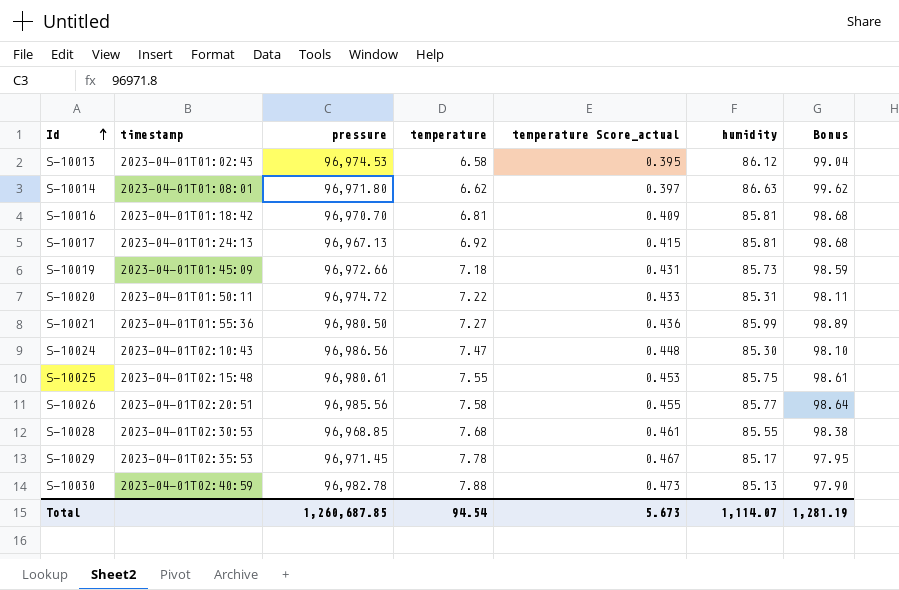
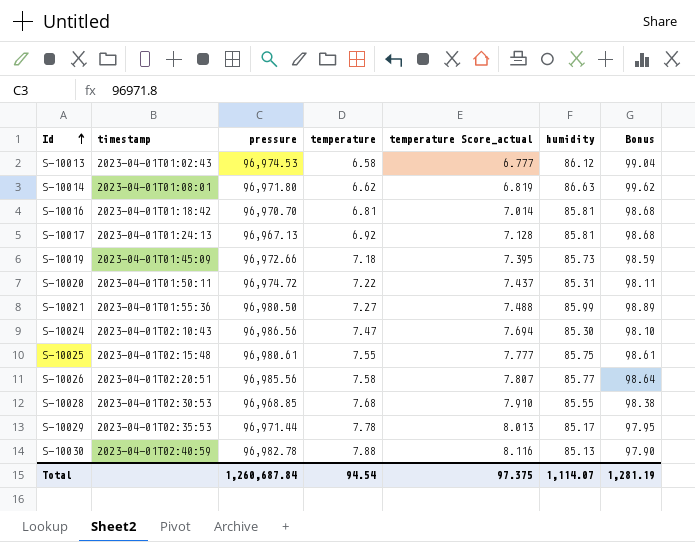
column temperature Score_actual | formula: [temperature] * 0.06 -> [temperature] * 1.03
S-10029 | pressure: 96,971.45 -> 96,971.44
Total | pressure: 1,260,687.85 -> 1,260,687.84
Total | temperature Score_actual: 5.673 -> 97.375

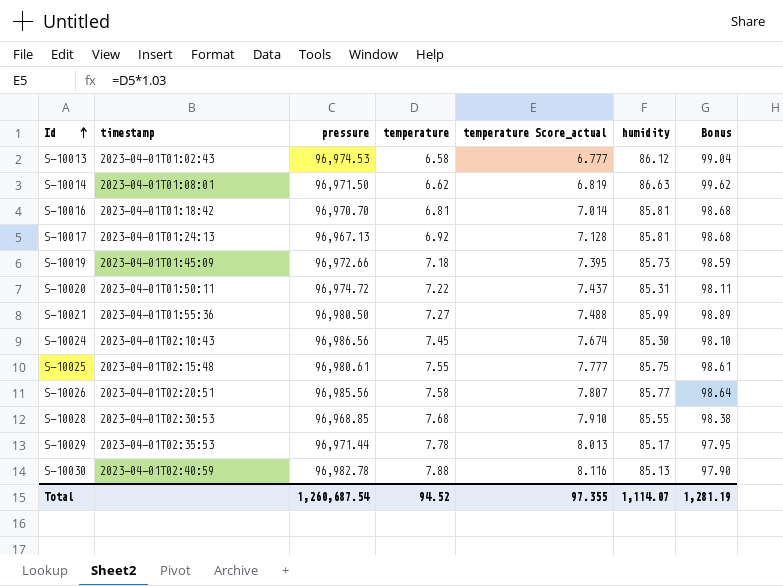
S-10014 | pressure: 96,971.80 -> 96,971.50
S-10024 | temperature: 7.47 -> 7.45
S-10024 | temperature Score_actual: 7.694 -> 7.674
Total | pressure: 1,260,687.84 -> 1,260,687.54
Total | temperature: 94.54 -> 94.52
Total | temperature Score_actual: 97.375 -> 97.355

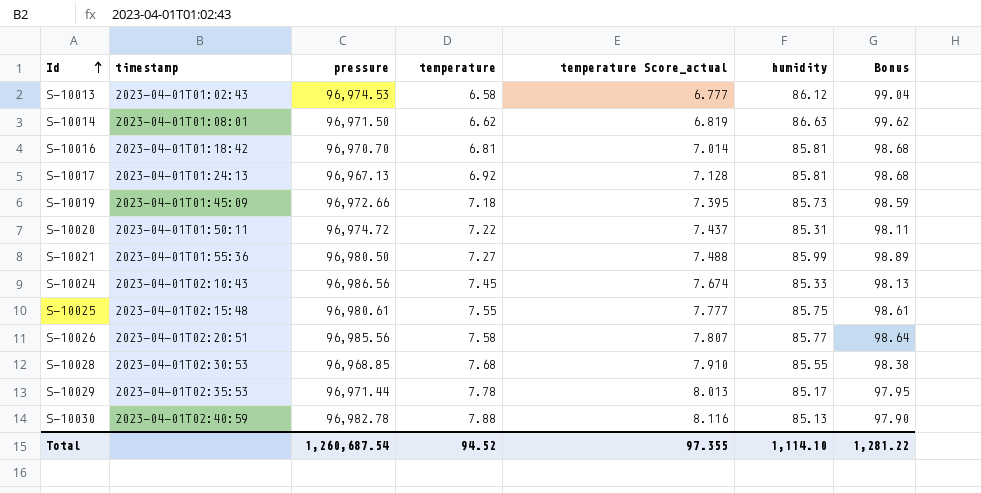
S-10024 | humidity: 85.30 -> 85.33
S-10024 | Bonus: 98.10 -> 98.13
Total | humidity: 1,114.07 -> 1,114.10
Total | Bonus: 1,281.19 -> 1,281.22

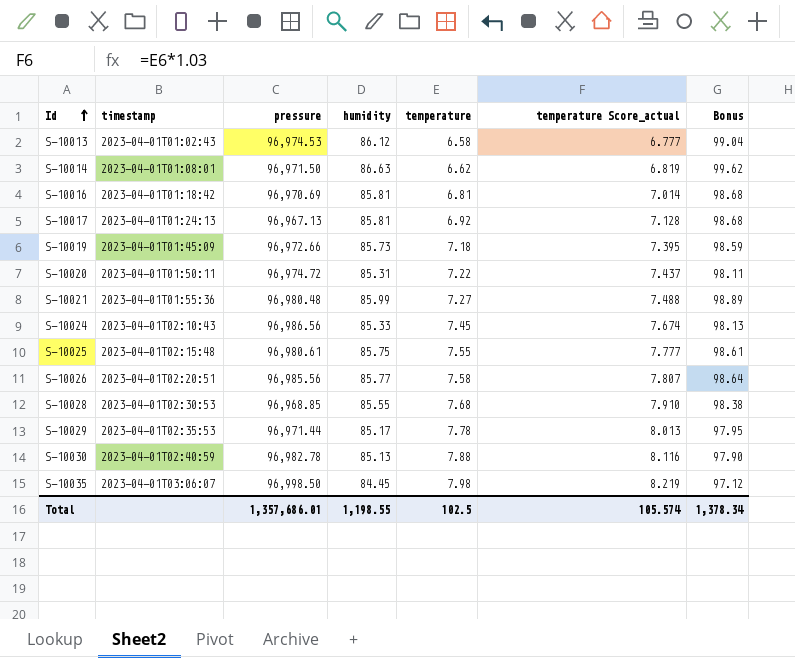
column humidity | position: 6 -> 4
S-10016 | pressure: 96,970.70 -> 96,970.69
S-10021 | pressure: 96,980.50 -> 96,980.48
row S-10035: none -> 2023-04-01T03:06:07 | 96,998.50 | 84.45 | 7.98 | 8.219 | 97.12
Total | pressure: 1,260,687.54 -> 1,357,686.01
Total | humidity: 1,114.10 -> 1,198.55
Total | temperature: 94.52 -> 102.5
Total | temperature Score_actual: 97.355 -> 105.574
Total | Bonus: 1,281.22 -> 1,378.34

